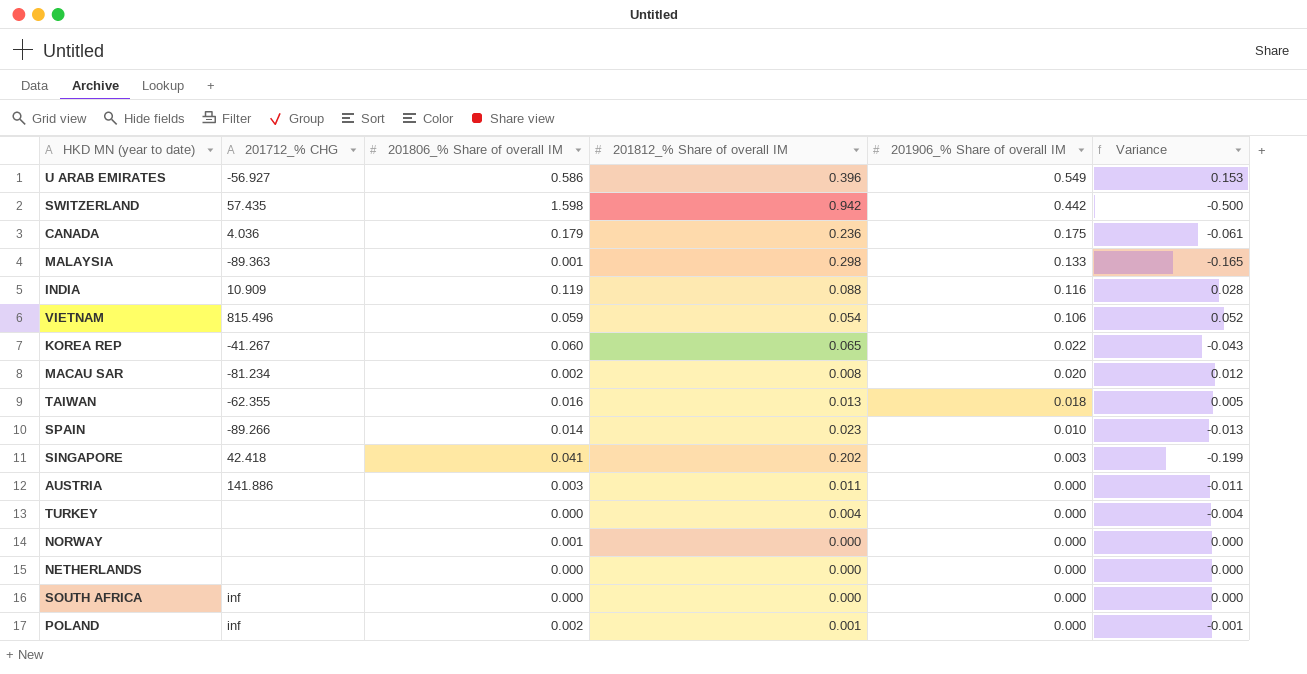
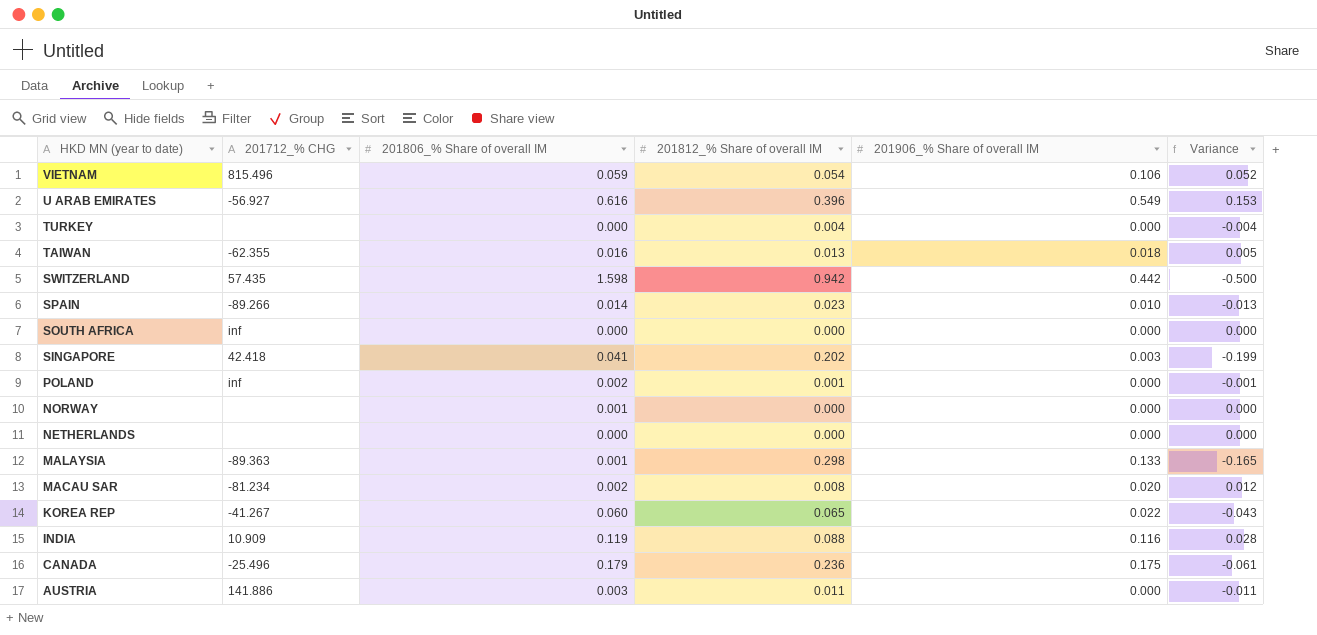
row order: 201906_% Share of overall IM descending -> HKD MN (year to date) descending
U ARAB EMIRATES | 201806_% Share of overall IM: 0.586 -> 0.616
CANADA | 201712_% CHG: 4.036 -> -25.496

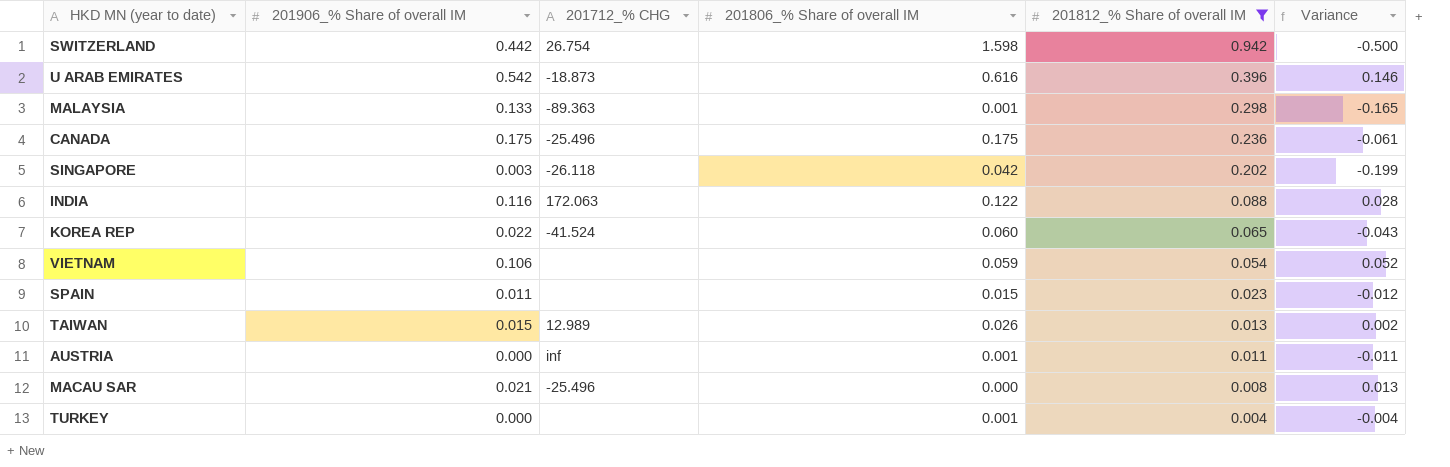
filter: none -> 201812_% Share of overall IM >= 0.004
row order: HKD MN (year to date) descending -> 201812_% Share of overall IM descending
column 201906_% Share of overall IM | position: 5 -> 2
SWITZERLAND | 201712_% CHG: 57.435 -> 26.754
U ARAB EMIRATES | 201906_% Share of overall IM: 0.549 -> 0.542
U ARAB EMIRATES | 201712_% CHG: -56.927 -> -18.873
U ARAB EMIRATES | Variance: 0.153 -> 0.146
CANADA | 201806_% Share of overall IM: 0.179 -> 0.175
SINGAPORE | 201712_% CHG: 42.418 -> -26.118
SINGAPORE | 201806_% Share of overall IM: 0.041 -> 0.042
INDIA | 201712_% CHG: 10.909 -> 172.063
INDIA | 201806_% Share of overall IM: 0.119 -> 0.122
KOREA REP | 201712_% CHG: -41.267 -> -41.524
VIETNAM | 201712_% CHG: 815.496 -> none
SPAIN | 201906_% Share of overall IM: 0.010 -> 0.011
SPAIN | 201712_% CHG: -89.266 -> none
SPAIN | 201806_% Share of overall IM: 0.014 -> 0.015
SPAIN | Variance: -0.013 -> -0.012
TAIWAN | 201906_% Share of overall IM: 0.018 -> 0.015
TAIWAN | 201712_% CHG: -62.355 -> 12.989
TAIWAN | 201806_% Share of overall IM: 0.016 -> 0.026
TAIWAN | Variance: 0.005 -> 0.002
AUSTRIA | 201712_% CHG: 141.886 -> inf
AUSTRIA | 201806_% Share of overall IM: 0.003 -> 0.001
MACAU SAR | 201906_% Share of overall IM: 0.020 -> 0.021
MACAU SAR | 201712_% CHG: -81.234 -> -25.496
MACAU SAR | 201806_% Share of overall IM: 0.002 -> 0.000
MACAU SAR | Variance: 0.012 -> 0.013
TURKEY | 201806_% Share of overall IM: 0.000 -> 0.001

